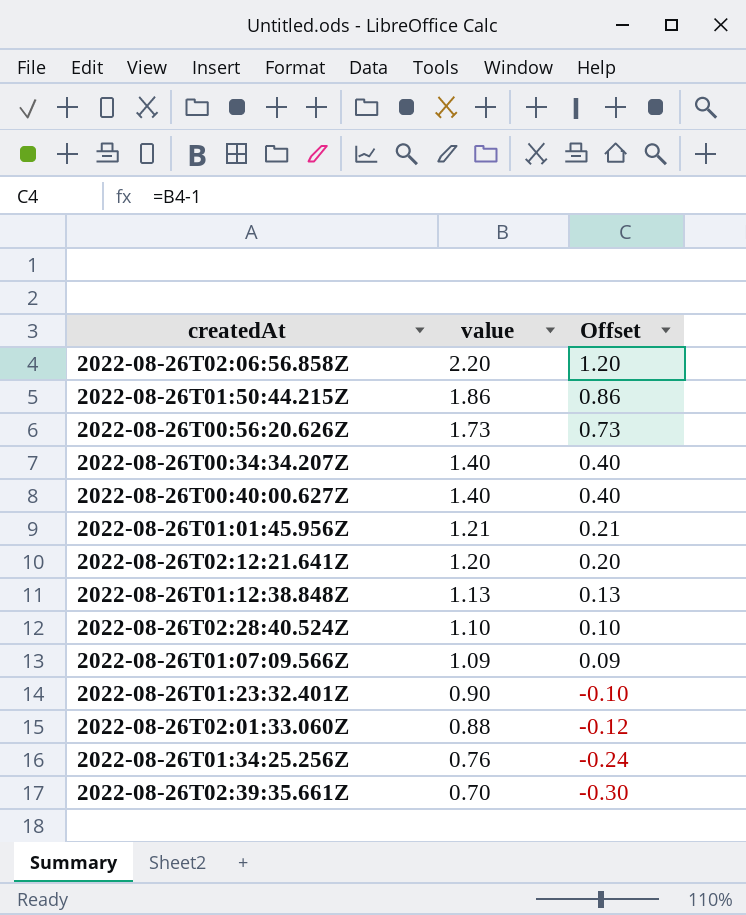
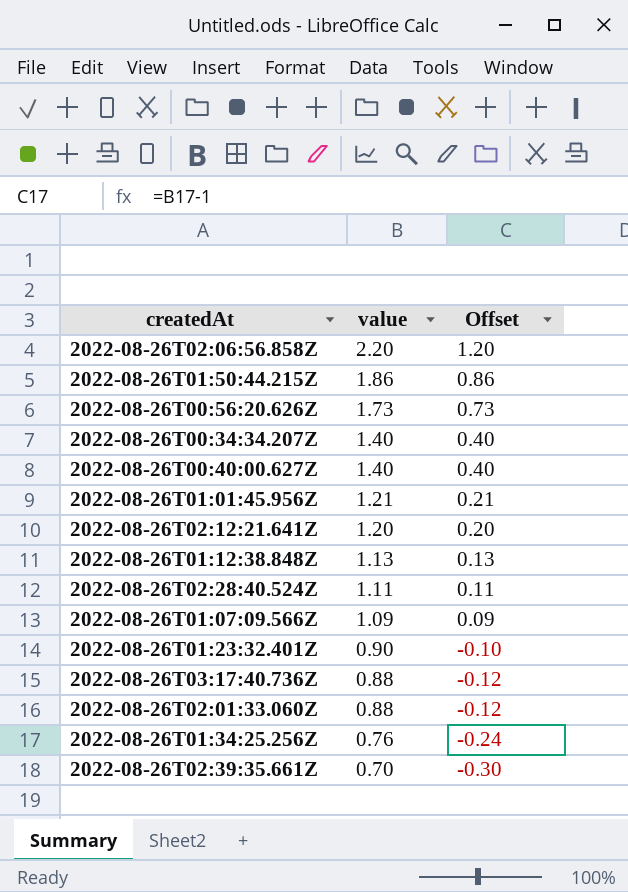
2022-08-26T02:28:40.524Z | value: 1.10 -> 1.11
2022-08-26T02:28:40.524Z | Offset: 0.10 -> 0.11
row 2022-08-26T03:17:40.736Z: none -> 0.88 | -0.12

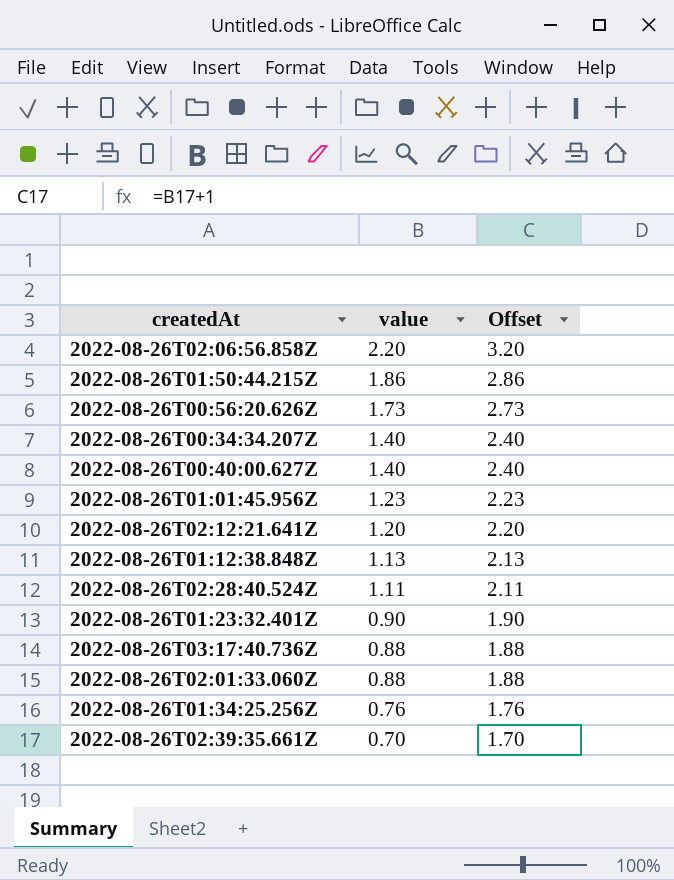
column Offset | formula: [value] - 1 -> [value] + 1
row 2022-08-26T01:07:09.566Z: 1.09 | 0.09 -> none
2022-08-26T01:01:45.956Z | value: 1.21 -> 1.23

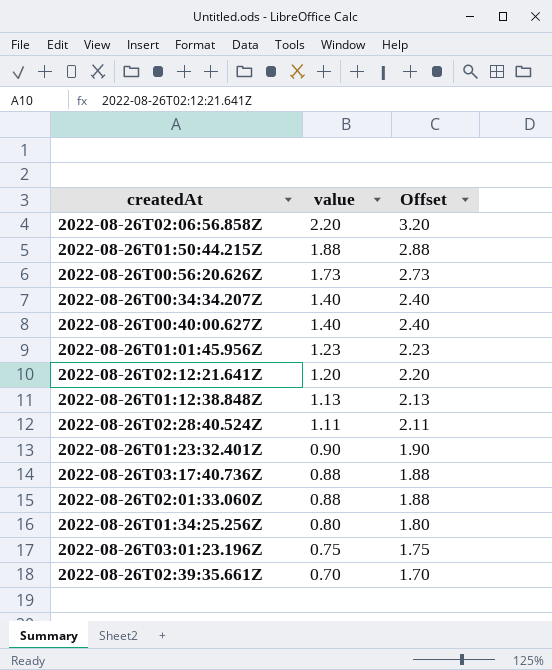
2022-08-26T01:50:44.215Z | value: 1.86 -> 1.88
2022-08-26T01:50:44.215Z | Offset: 2.86 -> 2.88
2022-08-26T01:34:25.256Z | value: 0.76 -> 0.80
2022-08-26T01:34:25.256Z | Offset: 1.76 -> 1.80
row 2022-08-26T03:01:23.196Z: none -> 0.75 | 1.75

